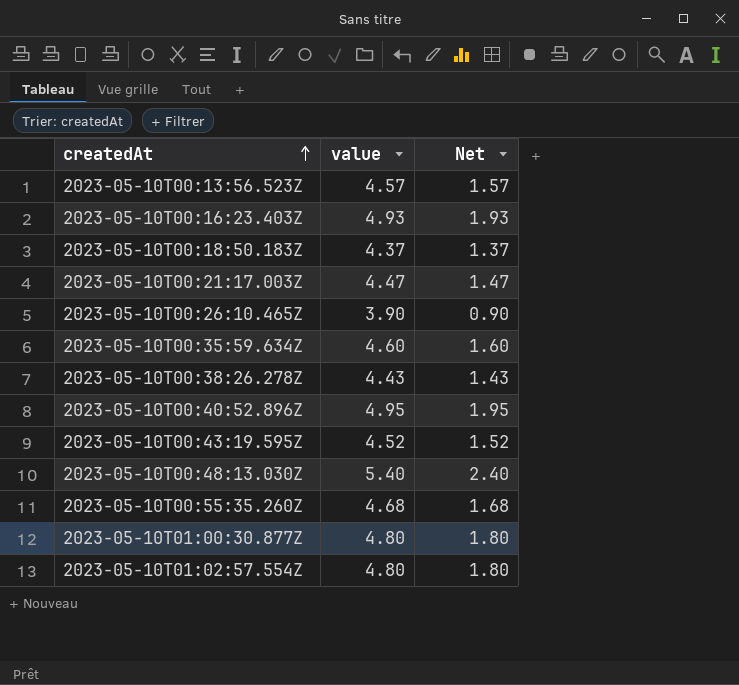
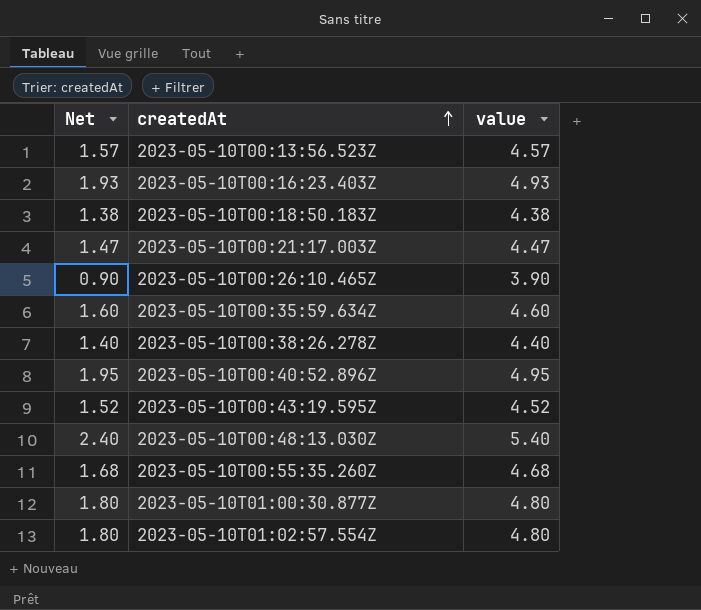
column Net | position: 3 -> 1
2023-05-10T00:18:50.183Z | Net: 1.37 -> 1.38
2023-05-10T00:18:50.183Z | value: 4.37 -> 4.38
2023-05-10T00:38:26.278Z | Net: 1.43 -> 1.40
2023-05-10T00:38:26.278Z | value: 4.43 -> 4.40

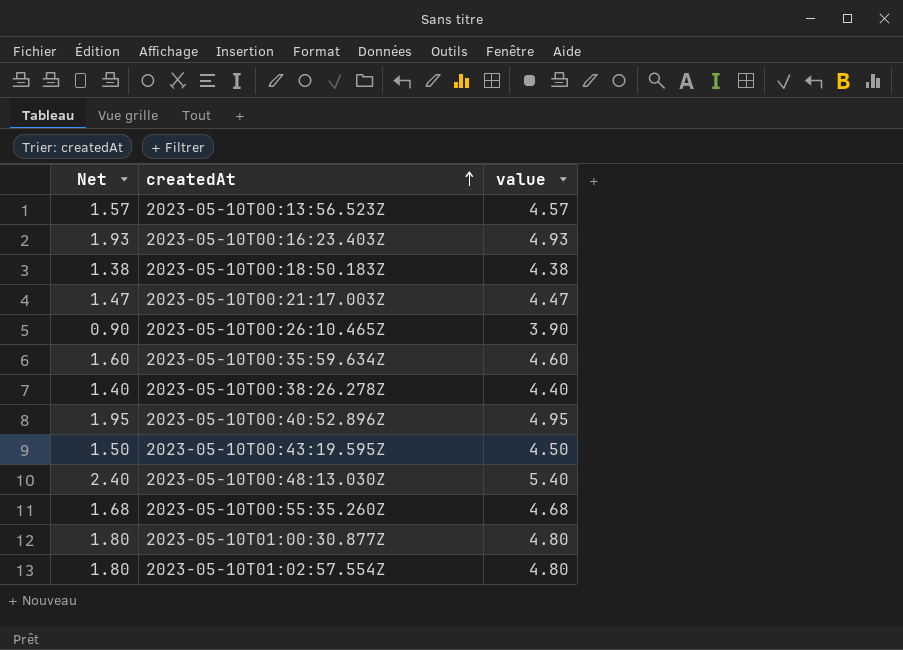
2023-05-10T00:43:19.595Z | Net: 1.52 -> 1.50
2023-05-10T00:43:19.595Z | value: 4.52 -> 4.50

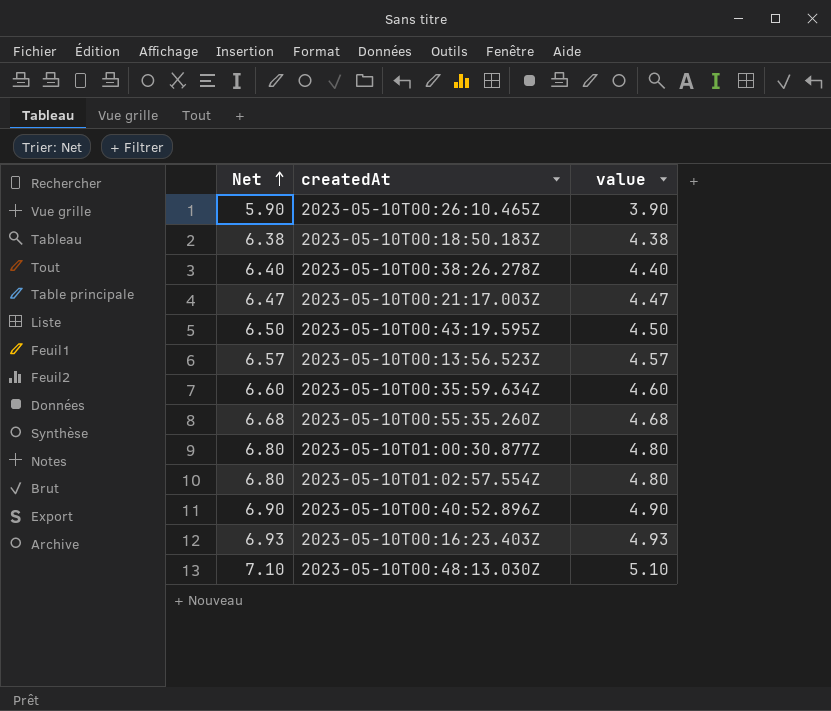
row order: createdAt ascending -> Net ascending
column Net | formula: [value] - 3 -> [value] + 2
2023-05-10T00:40:52.896Z | value: 4.95 -> 4.90
2023-05-10T00:48:13.030Z | value: 5.40 -> 5.10

